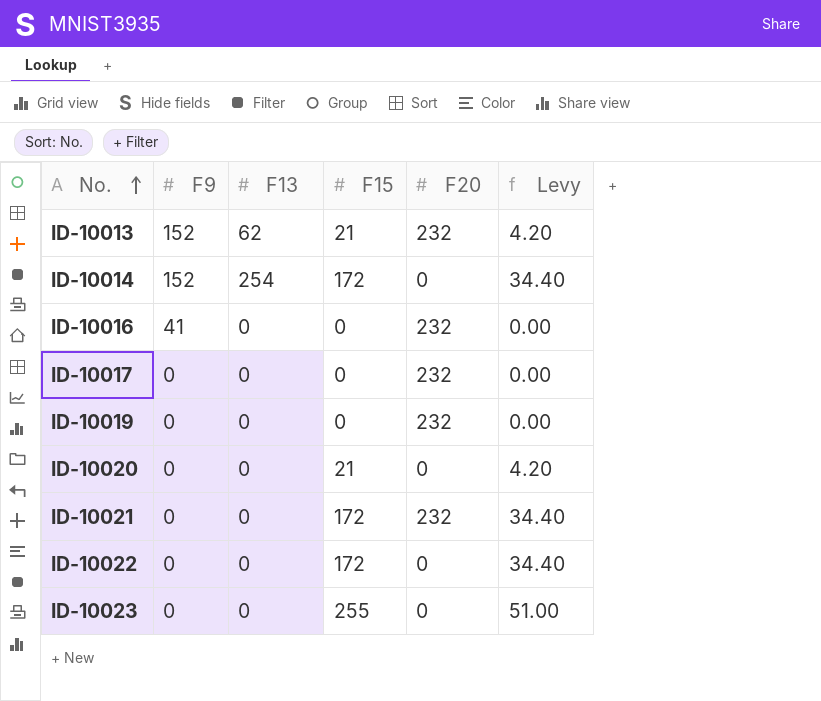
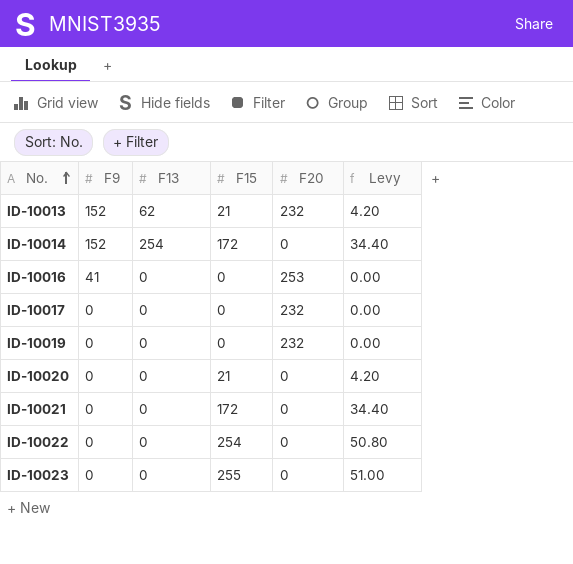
ID-10016 | F20: 232 -> 253
ID-10021 | F20: 232 -> 0
ID-10022 | F15: 172 -> 254
ID-10022 | Levy: 34.40 -> 50.80

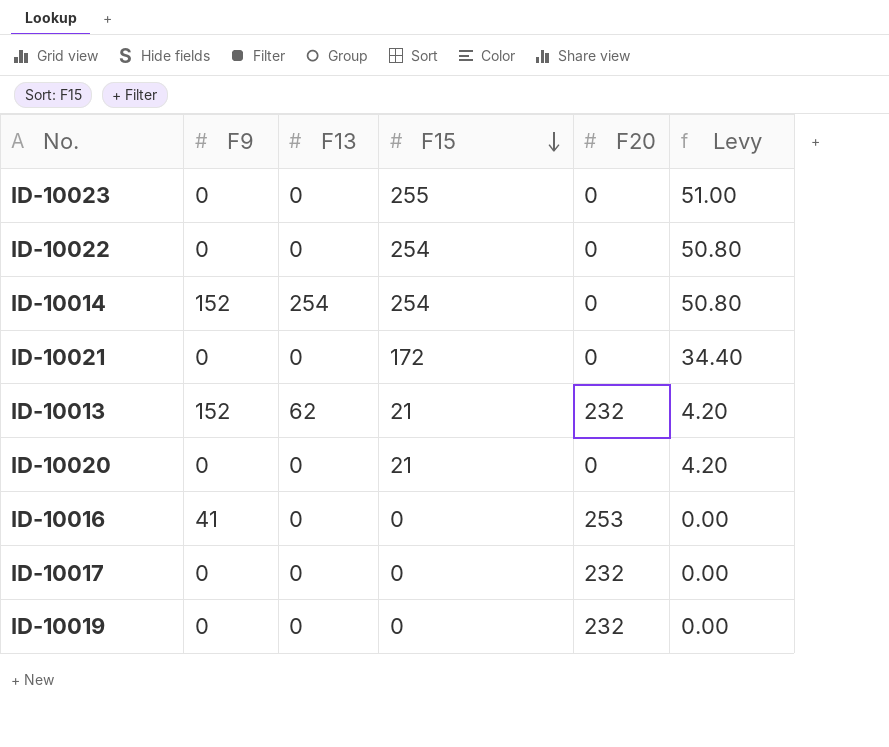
row order: No. ascending -> F15 descending
ID-10014 | F15: 172 -> 254
ID-10014 | Levy: 34.40 -> 50.80

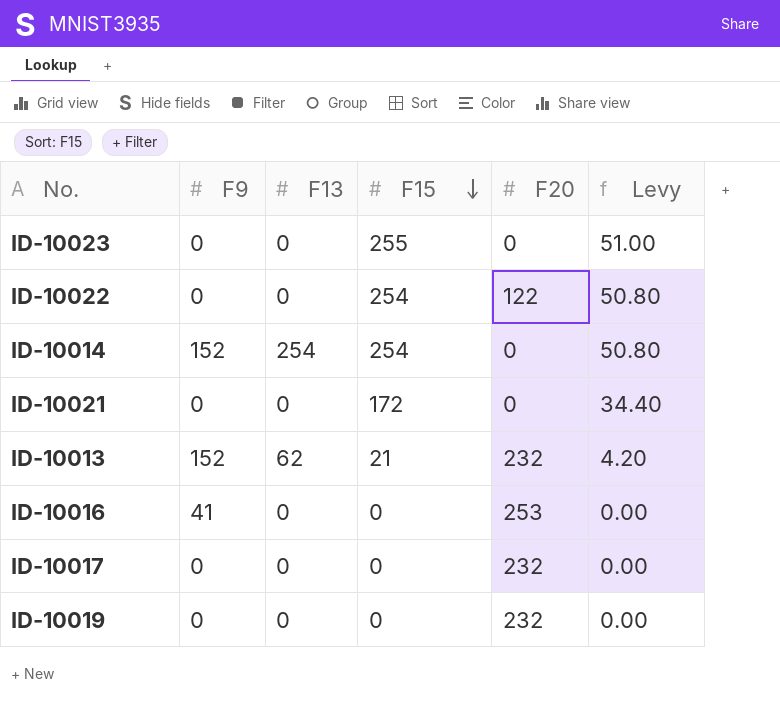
row ID-10020: 0 | 0 | 21 | 0 | 4.20 -> none
ID-10022 | F20: 0 -> 122

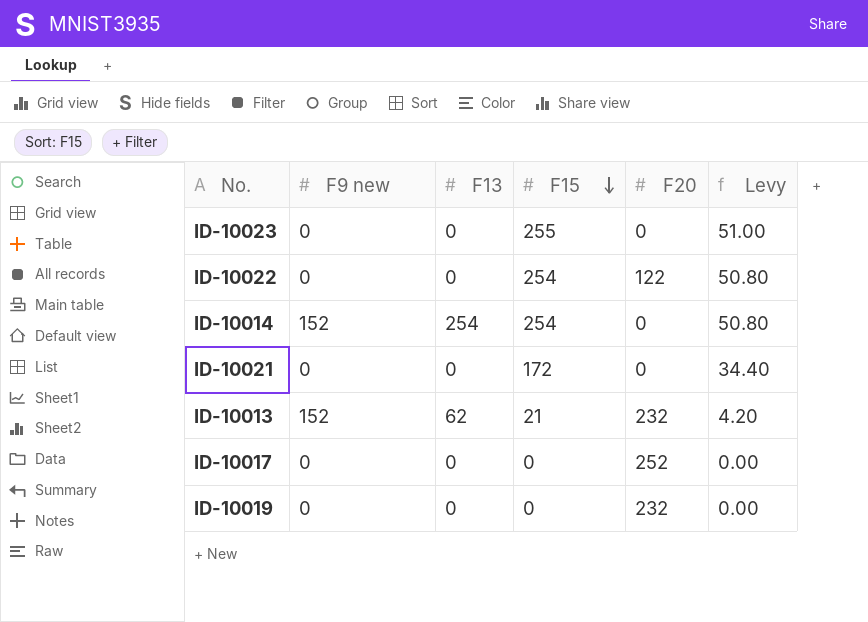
column name: F9 -> F9 new
row ID-10016: 41 | 0 | 0 | 253 | 0.00 -> none
ID-10017 | F20: 232 -> 252

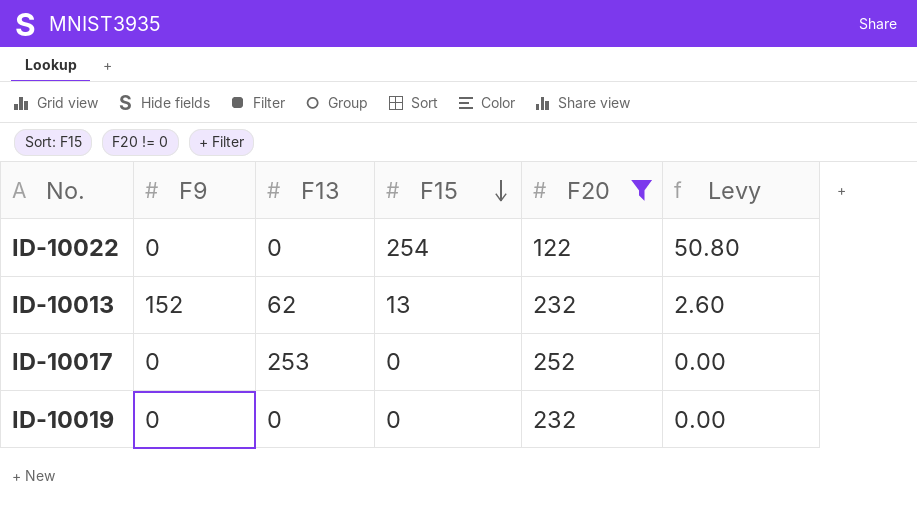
filter: none -> F20 != 0
column name: F9 new -> F9
ID-10013 | F15: 21 -> 13
ID-10013 | Levy: 4.20 -> 2.60
ID-10017 | F13: 0 -> 253

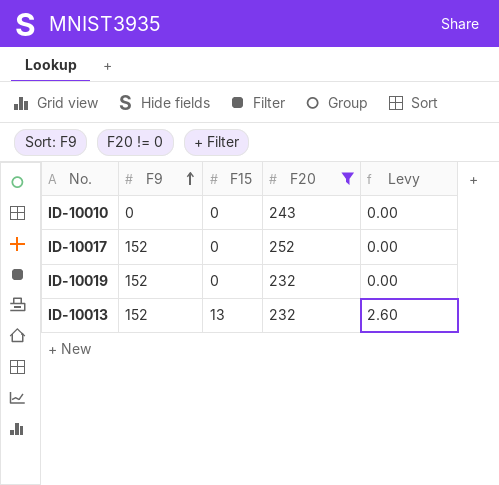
row order: F15 descending -> F9 ascending
column F13 | position: 3 -> none
row ID-10022: 0 | 0 | 254 | 122 | 50.80 -> none
row ID-10010: none -> 0 | 0 | 243 | 0.00
ID-10017 | F9: 0 -> 152
ID-10019 | F9: 0 -> 152

